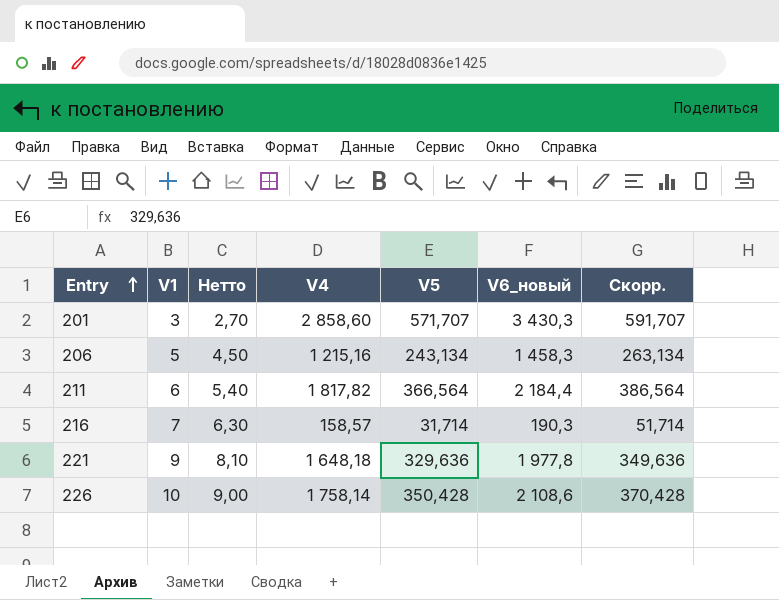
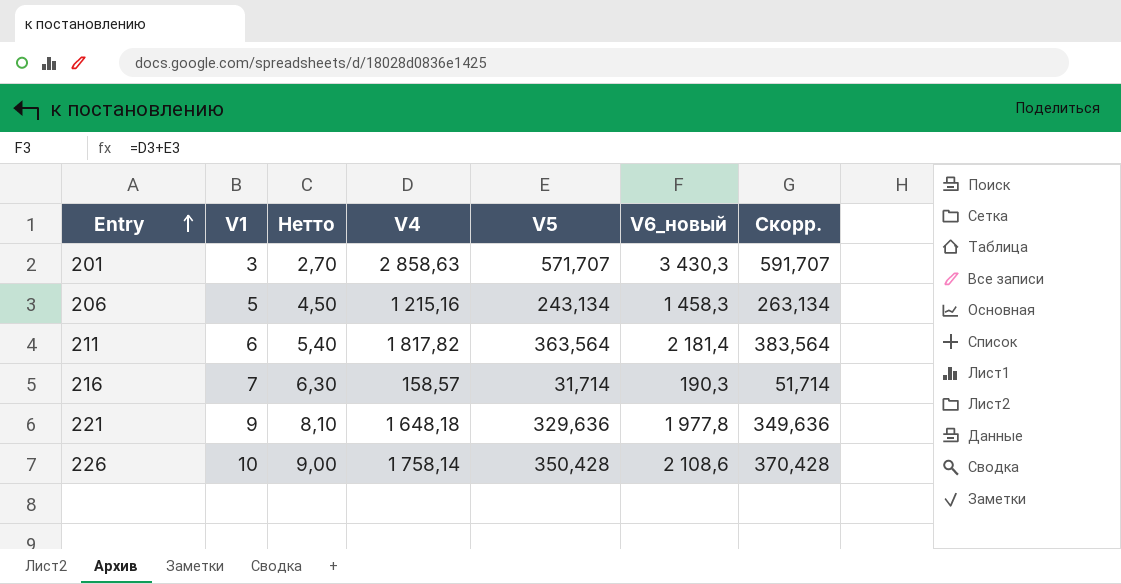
201 | V4: 2 858,60 -> 2 858,63
211 | V5: 366,564 -> 363,564
211 | V6_новый: 2 184,4 -> 2 181,4
211 | Скорр.: 386,564 -> 383,564

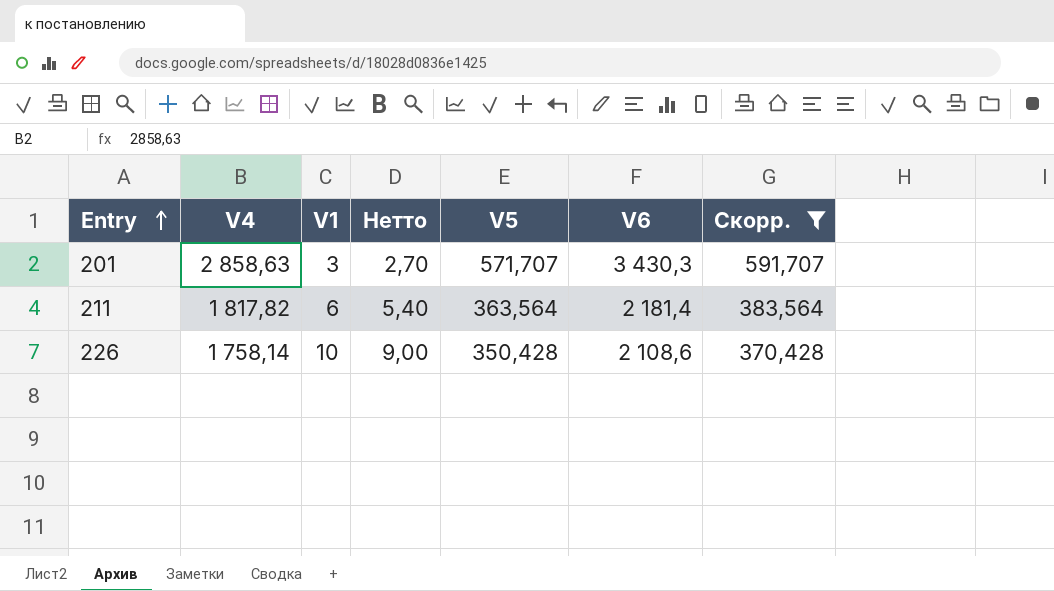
filter: none -> Скорр. >= 370,428
column V4 | position: 4 -> 2
column name: V6_новый -> V6

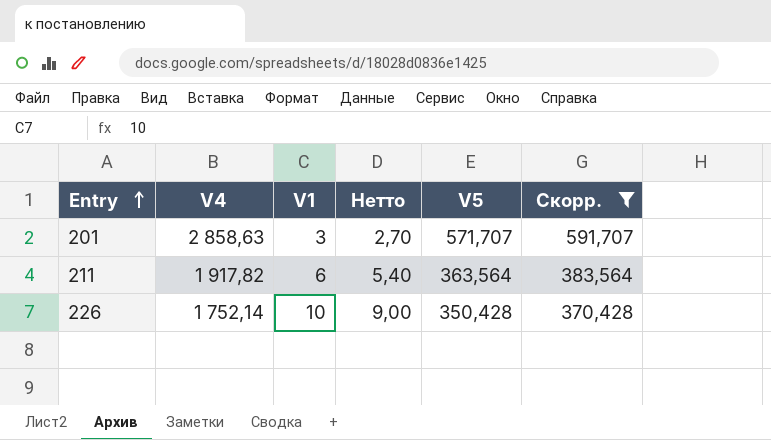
column V6 | formula: [V4] + [V5] -> none
211 | V4: 1 817,82 -> 1 917,82
226 | V4: 1 758,14 -> 1 752,14

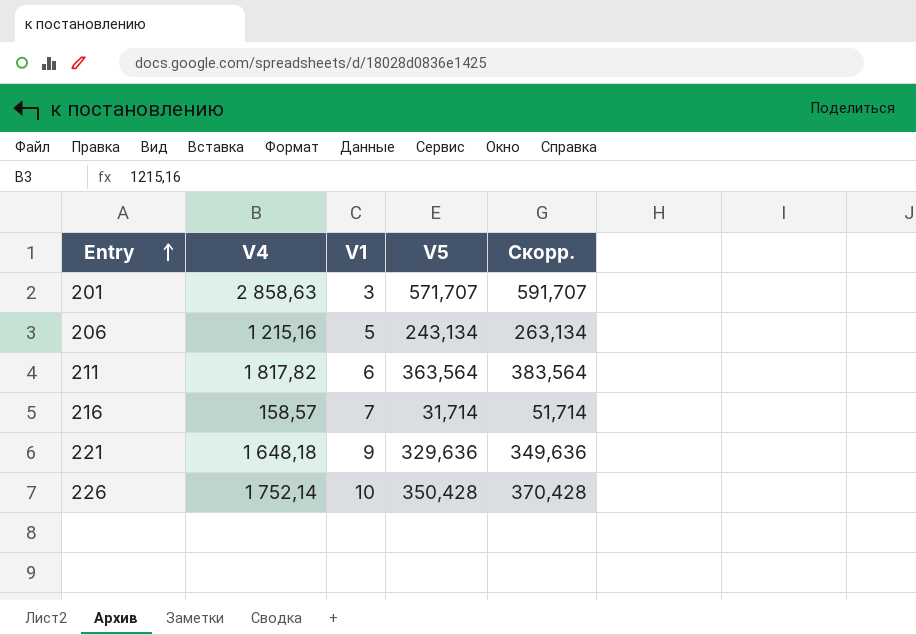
filter: Скорр. >= 370,428 -> none
column Нетто | formula: [V1] * 0,9 -> none
211 | V4: 1 917,82 -> 1 817,82

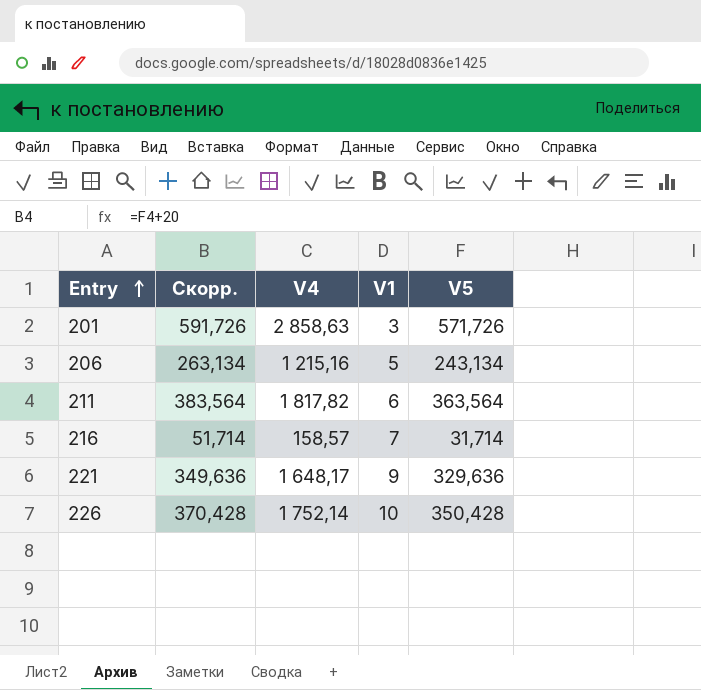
column Скорр. | position: 5 -> 2
201 | Скорр.: 591,707 -> 591,726
201 | V5: 571,707 -> 571,726
221 | V4: 1 648,18 -> 1 648,17

